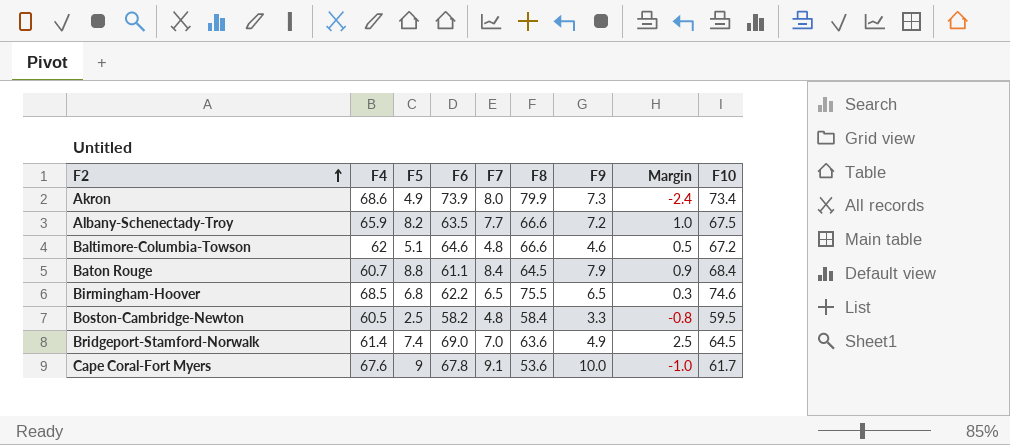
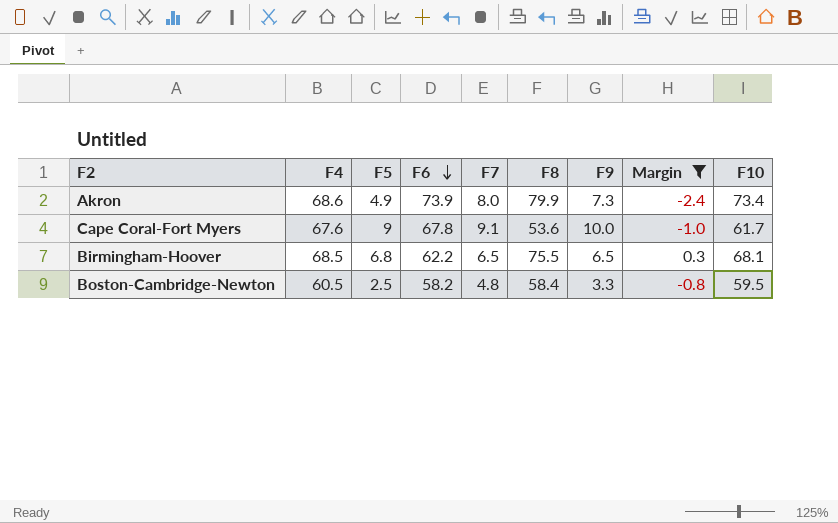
filter: none -> Margin <= 0.3
row order: F2 ascending -> F6 descending
Birmingham-Hoover | F10: 74.6 -> 68.1

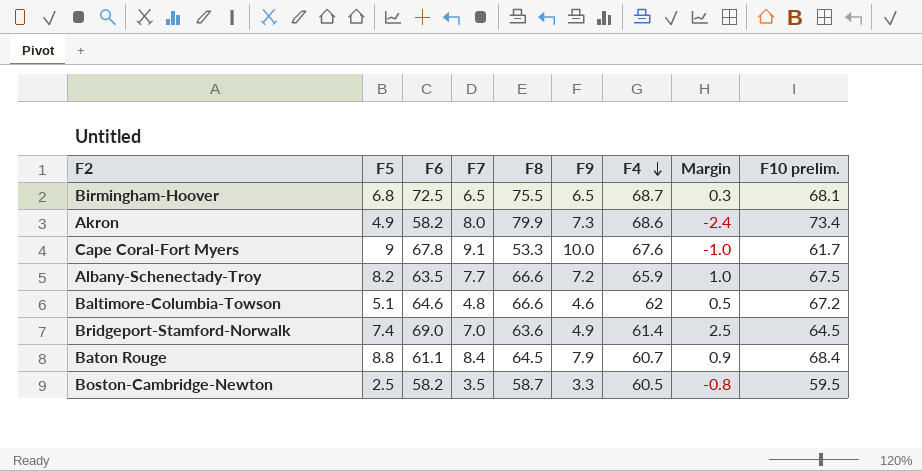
filter: Margin <= 0.3 -> none
row order: F6 descending -> F4 descending
column F4 | position: 2 -> 7
column name: F10 -> F10 prelim.
Birmingham-Hoover | F6: 62.2 -> 72.5
Birmingham-Hoover | F4: 68.5 -> 68.7
Akron | F6: 73.9 -> 58.2
Cape Coral-Fort Myers | F8: 53.6 -> 53.3
Boston-Cambridge-Newton | F7: 4.8 -> 3.5
Boston-Cambridge-Newton | F8: 58.4 -> 58.7

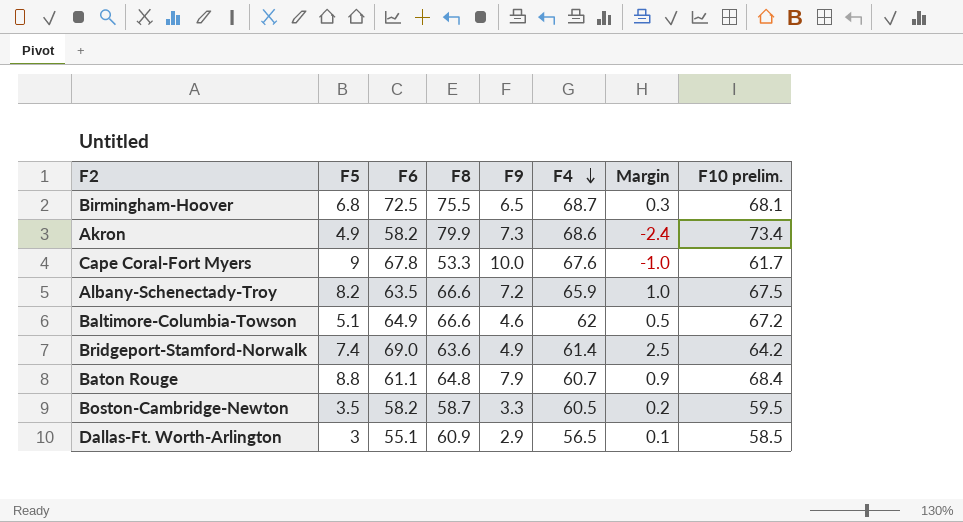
column F7 | position: 4 -> none
Baltimore-Columbia-Towson | F6: 64.6 -> 64.9
Bridgeport-Stamford-Norwalk | F10 prelim.: 64.5 -> 64.2
Baton Rouge | F8: 64.5 -> 64.8
Boston-Cambridge-Newton | F5: 2.5 -> 3.5
Boston-Cambridge-Newton | Margin: -0.8 -> 0.2
row Dallas-Ft. Worth-Arlington: none -> 3 | 55.1 | 60.9 | 2.9 | 56.5 | 0.1 | 58.5

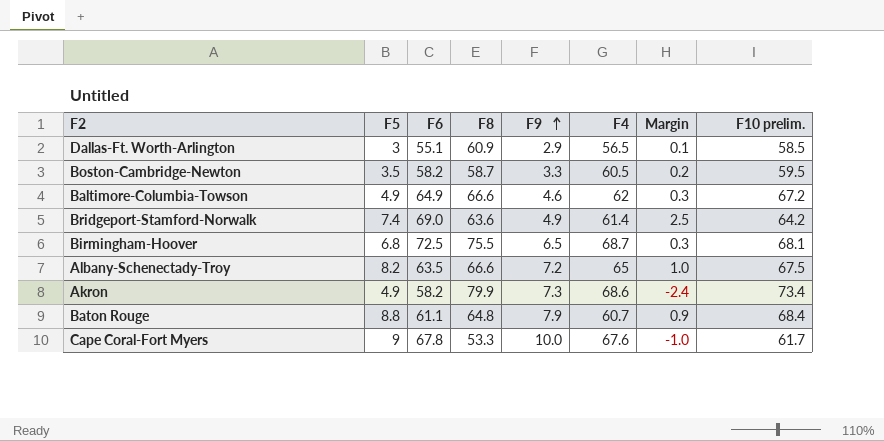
row order: F4 descending -> F9 ascending
Baltimore-Columbia-Towson | F5: 5.1 -> 4.9
Baltimore-Columbia-Towson | Margin: 0.5 -> 0.3
Albany-Schenectady-Troy | F4: 65.9 -> 65

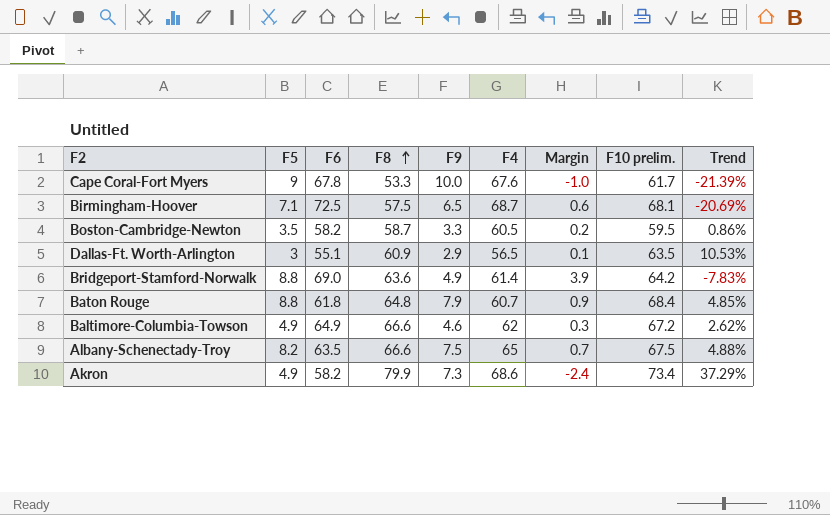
row order: F9 ascending -> F8 ascending
column Trend | formula: none -> ([F8] - [F6]) / [F6]
Birmingham-Hoover | F5: 6.8 -> 7.1
Birmingham-Hoover | F8: 75.5 -> 57.5
Birmingham-Hoover | Margin: 0.3 -> 0.6
Dallas-Ft. Worth-Arlington | F10 prelim.: 58.5 -> 63.5
Bridgeport-Stamford-Norwalk | F5: 7.4 -> 8.8
Bridgeport-Stamford-Norwalk | Margin: 2.5 -> 3.9
Baton Rouge | F6: 61.1 -> 61.8
Albany-Schenectady-Troy | F9: 7.2 -> 7.5
Albany-Schenectady-Troy | Margin: 1.0 -> 0.7

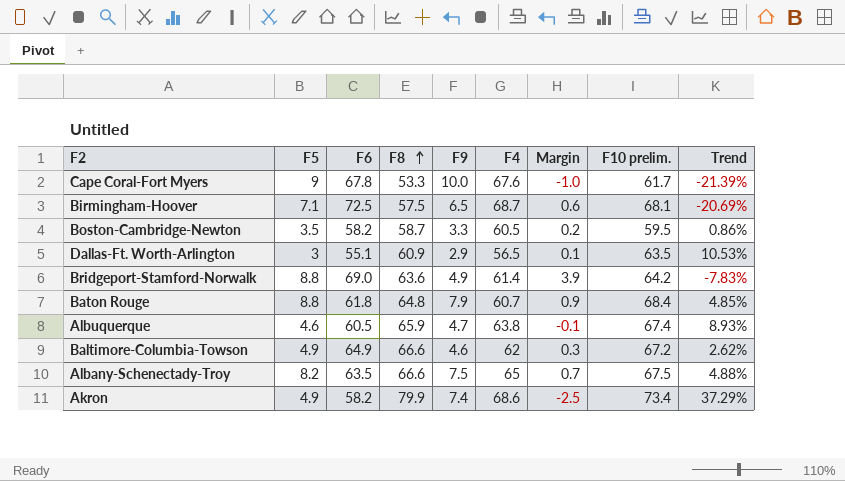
row Albuquerque: none -> 4.6 | 60.5 | 65.9 | 4.7 | 63.8 | -0.1 | 67.4 | 8.93%
Akron | F9: 7.3 -> 7.4
Akron | Margin: -2.4 -> -2.5

